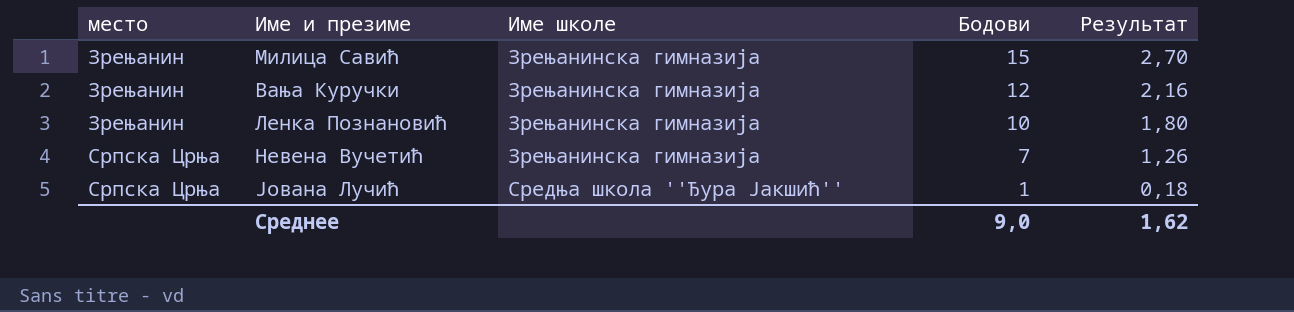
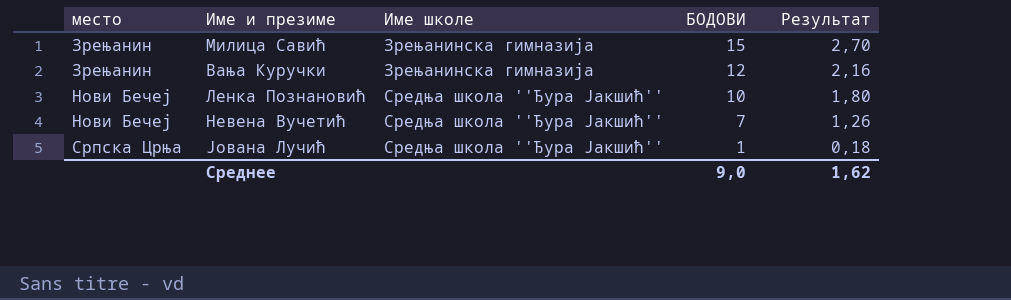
column name: Бодови -> БОДОВИ
Ленка Познановић | место: Зрењанин -> Нови Бечеј
Ленка Познановић | Име школе: Зрењанинска гимназија -> Средња школа ''Ђура Јакшић''
Невена Вучетић | место: Српска Црња -> Нови Бечеј
Невена Вучетић | Име школе: Зрењанинска гимназија -> Средња школа ''Ђура Јакшић''

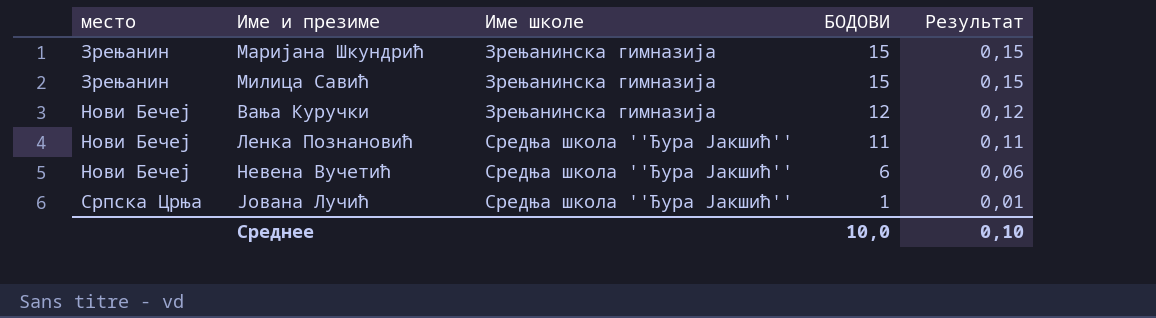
column Результат | formula: [БОДОВИ] * 0,18 -> [БОДОВИ] * 0,01
row Маријана Шкундрић: none -> Зрењанин | Зрењанинска гимназија | 15 | 0,15
Вања Куручки | место: Зрењанин -> Нови Бечеј
Ленка Познановић | БОДОВИ: 10 -> 11
Невена Вучетић | БОДОВИ: 7 -> 6
Среднее | БОДОВИ: 9,0 -> 10,0
Среднее | Результат: 1,62 -> 0,10

